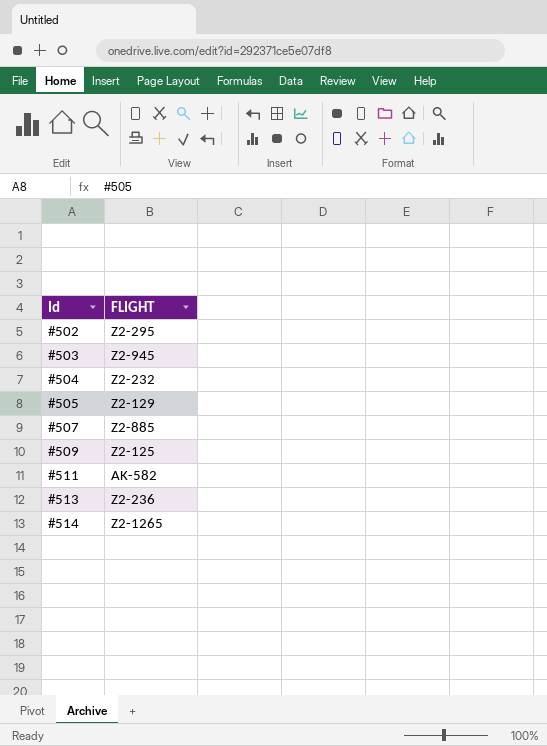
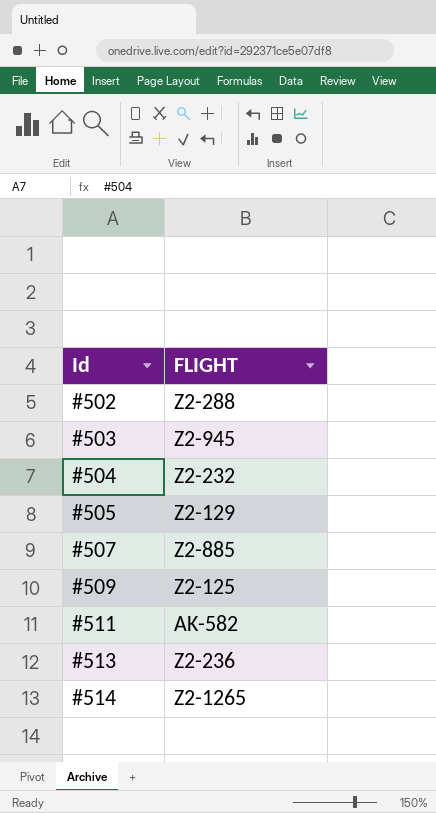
#502 | FLIGHT: Z2-295 -> Z2-288

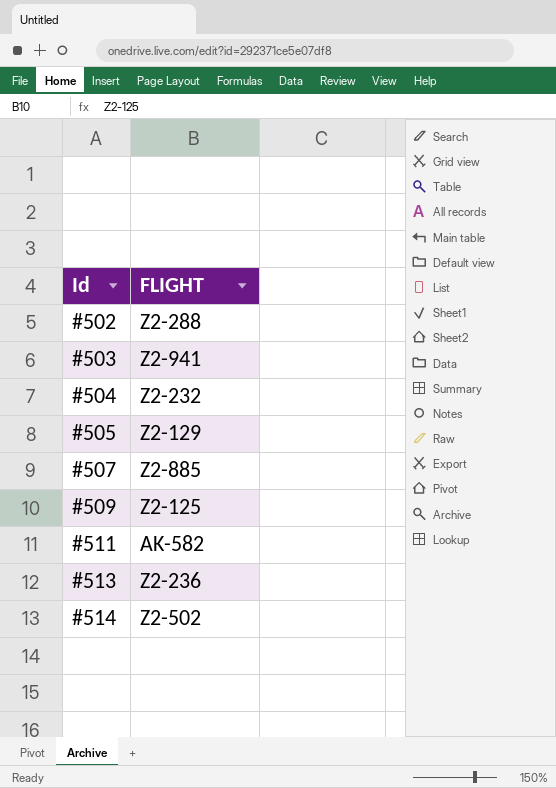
#503 | FLIGHT: Z2-945 -> Z2-941
#514 | FLIGHT: Z2-1265 -> Z2-502

